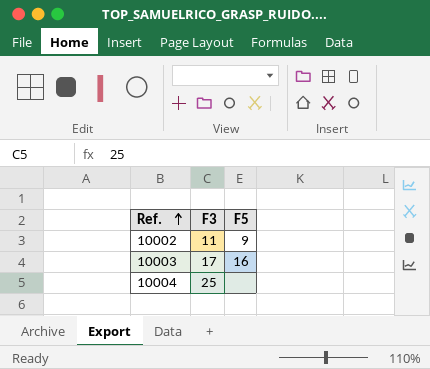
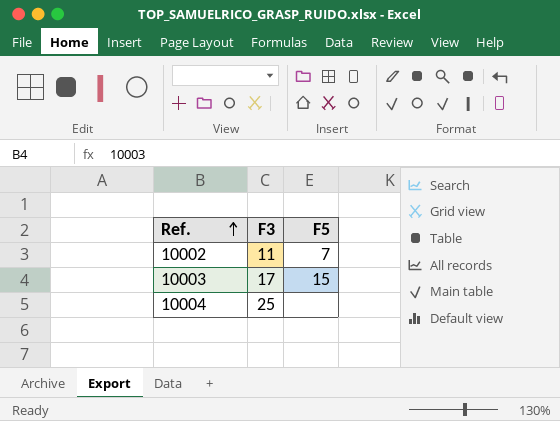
10002 | F5: 9 -> 7
10003 | F5: 16 -> 15

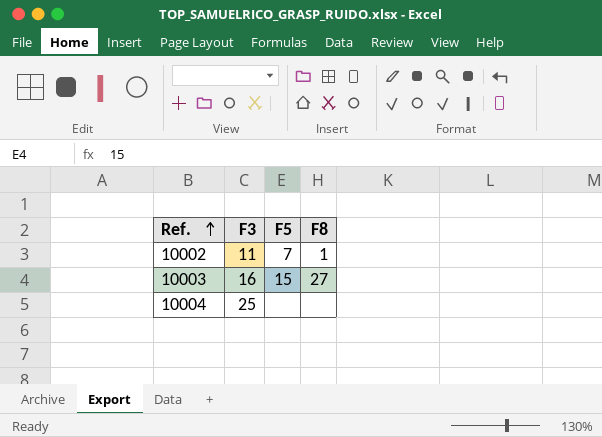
column F8 | position: none -> 4
10003 | F3: 17 -> 16

